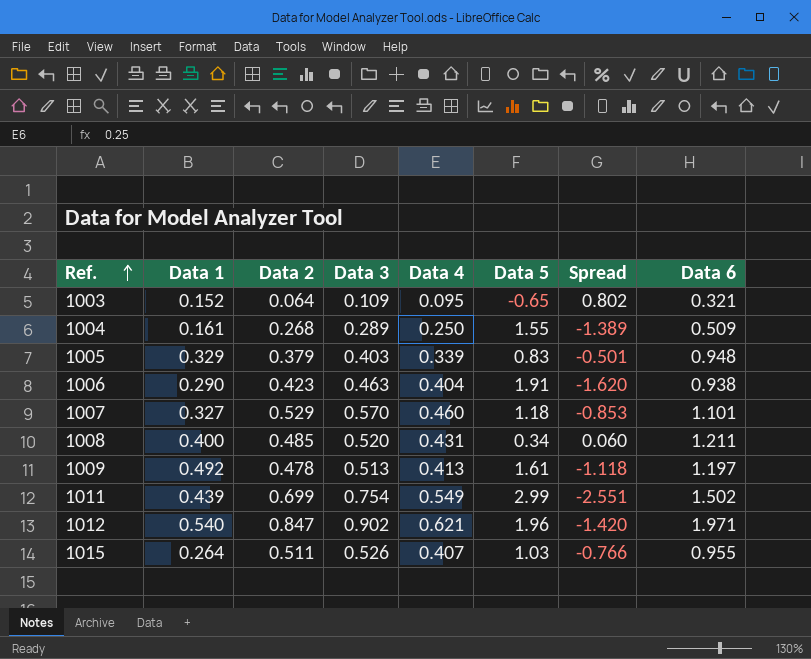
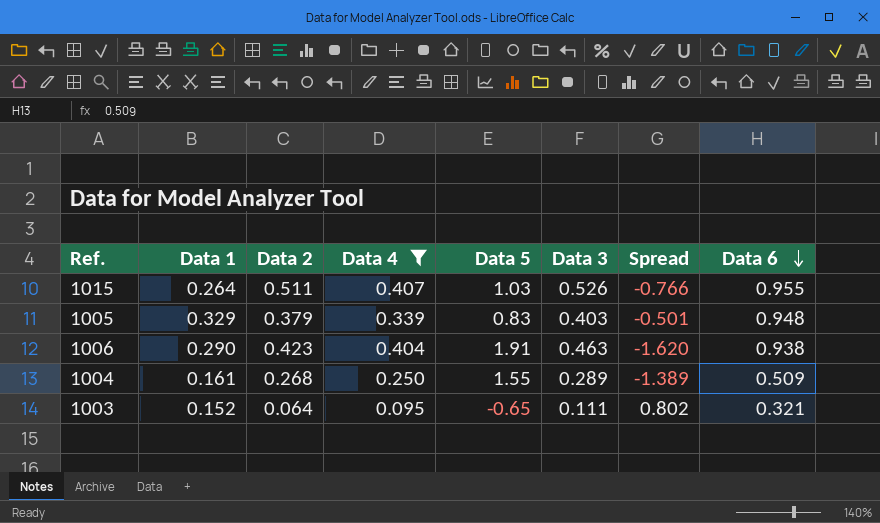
filter: none -> Data 4 <= 0.407
row order: Ref. ascending -> Data 6 descending
column Data 3 | position: 4 -> 6
1003 | Data 3: 0.109 -> 0.111

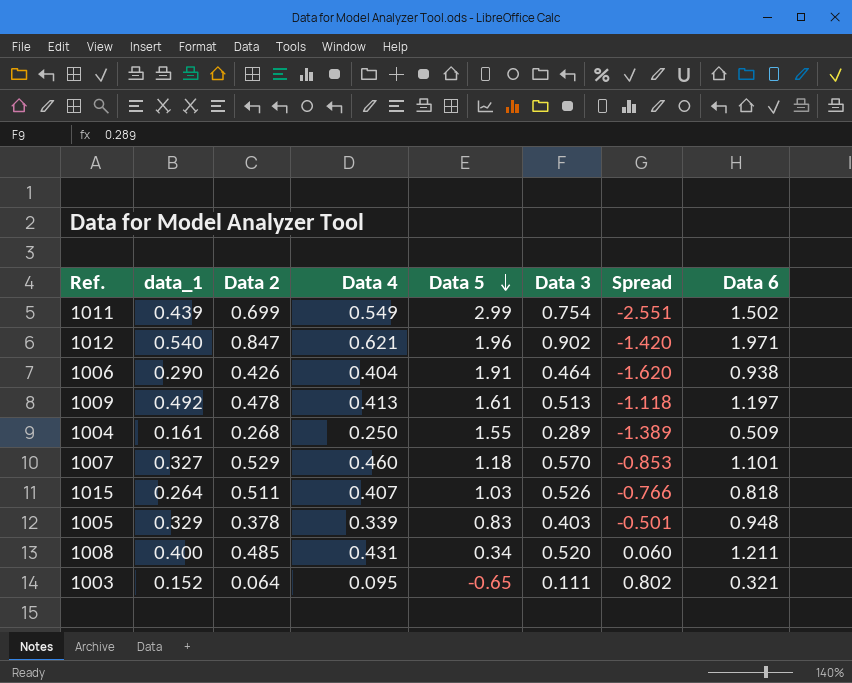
filter: Data 4 <= 0.407 -> none
row order: Data 6 descending -> Data 5 descending
column name: Data 1 -> data_1
1006 | Data 2: 0.423 -> 0.426
1006 | Data 3: 0.463 -> 0.464
1015 | Data 6: 0.955 -> 0.818
1005 | Data 2: 0.379 -> 0.378

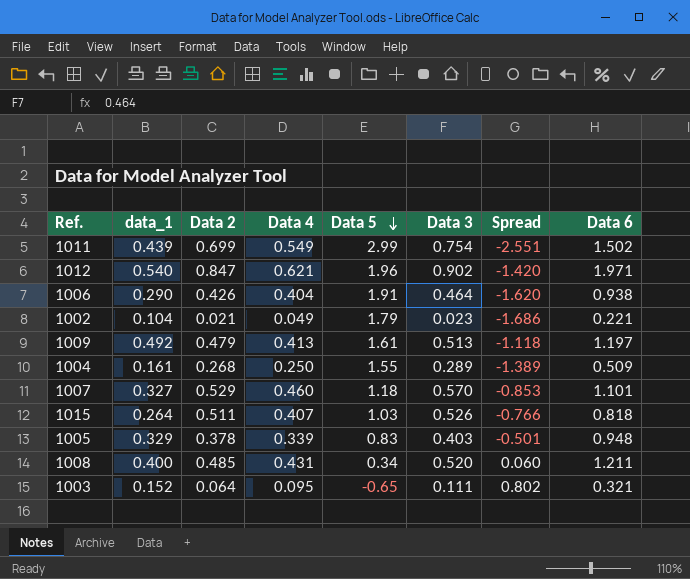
row 1002: none -> 0.104 | 0.021 | 0.049 | 1.79 | 0.023 | -1.686 | 0.221
1009 | Data 2: 0.478 -> 0.479

